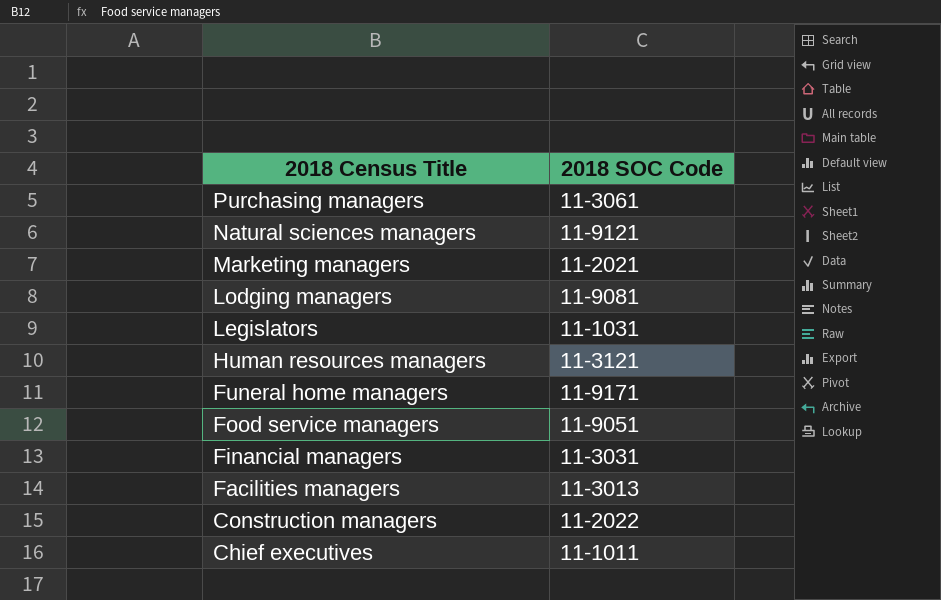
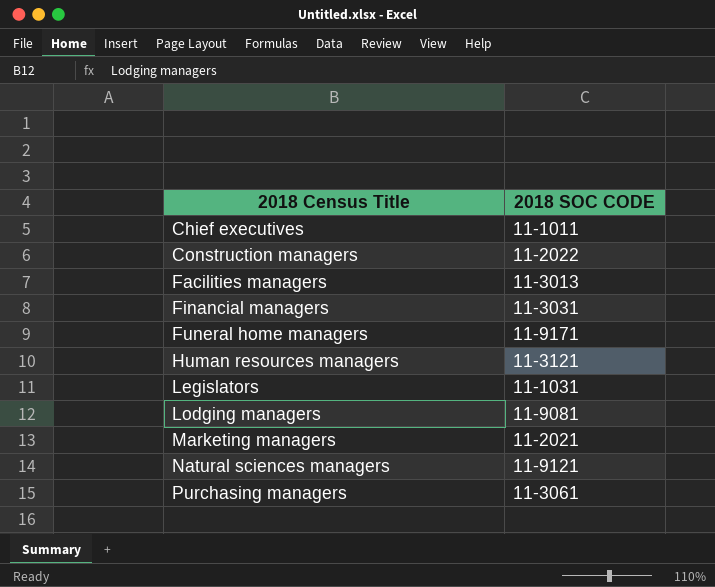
row order: 2018 Census Title descending -> 2018 Census Title ascending
column name: 2018 SOC Code -> 2018 SOC CODE
row Food service managers: 11-9051 -> none

